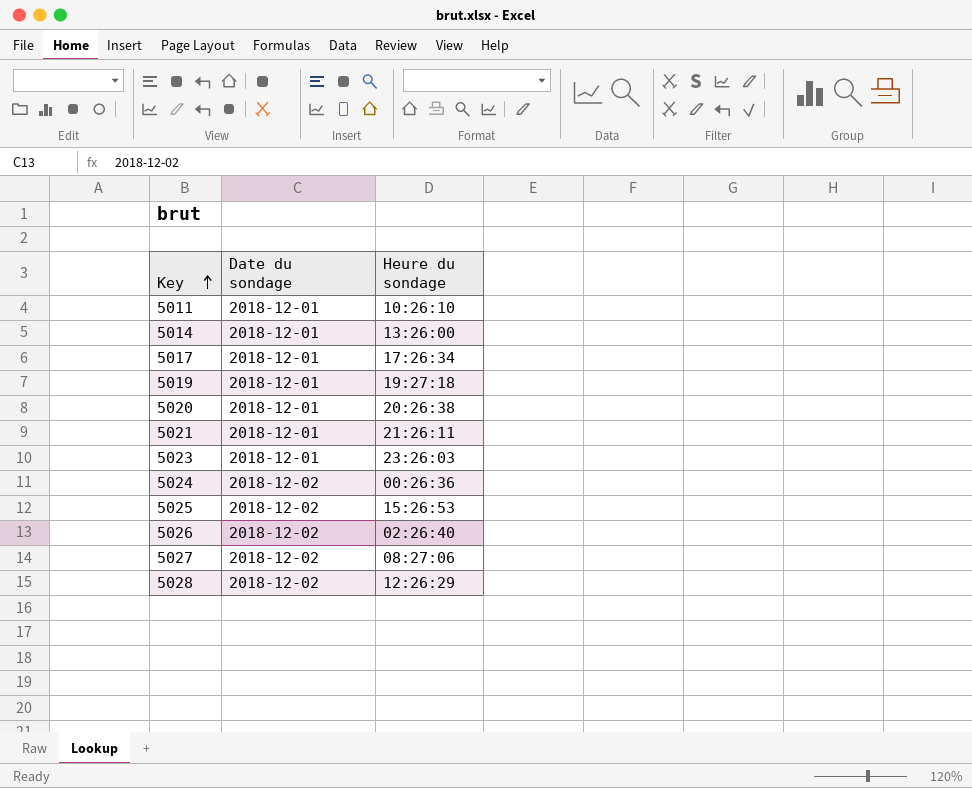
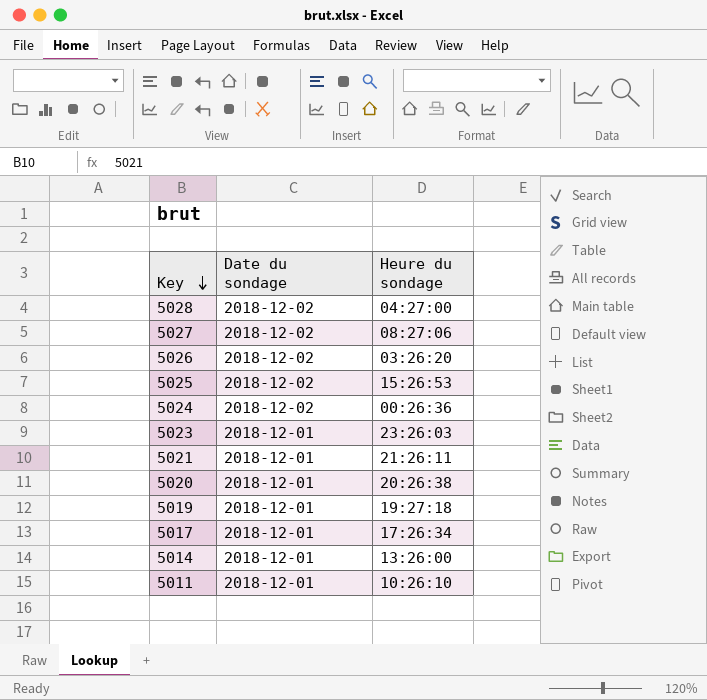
row order: Key ascending -> Key descending
5028 | Heure du sondage: 12:26:29 -> 04:27:00
5026 | Heure du sondage: 02:26:40 -> 03:26:20

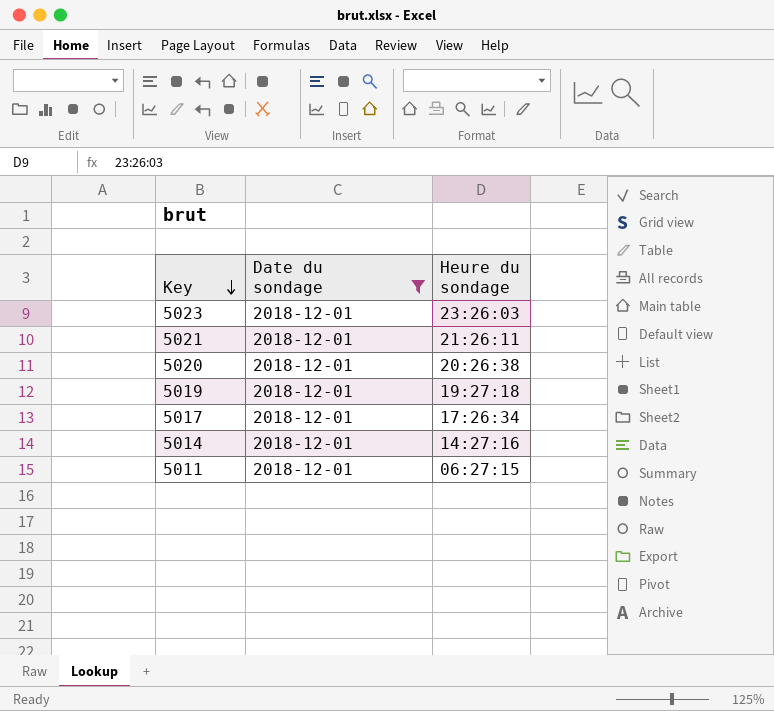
filter: none -> Date du sondage = 2018-12-01
5014 | Heure du sondage: 13:26:00 -> 14:27:16
5011 | Heure du sondage: 10:26:10 -> 06:27:15

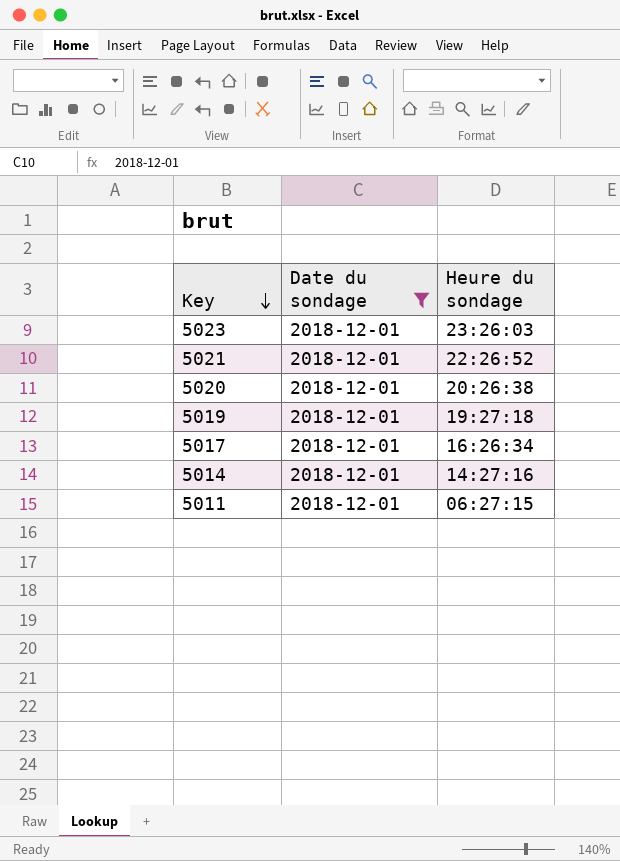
5021 | Heure du sondage: 21:26:11 -> 22:26:52
5017 | Heure du sondage: 17:26:34 -> 16:26:34

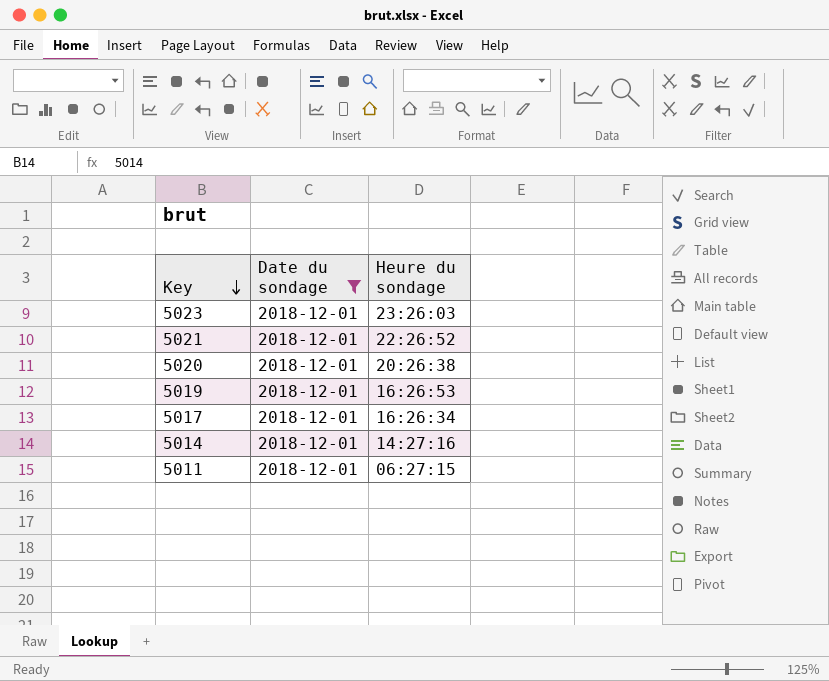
5019 | Heure du sondage: 19:27:18 -> 16:26:53

